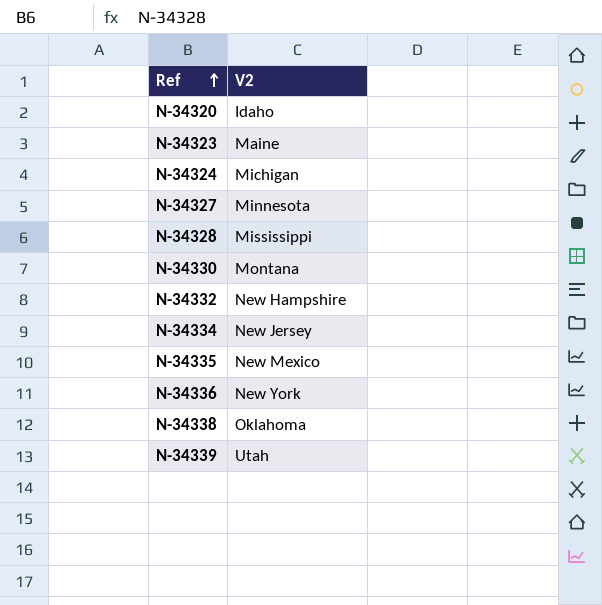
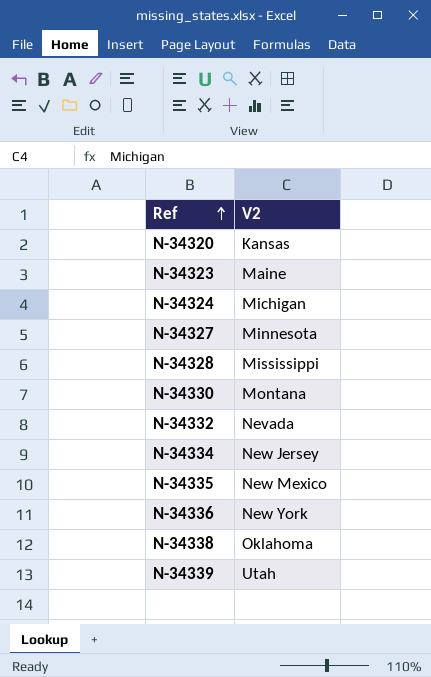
N-34320 | V2: Idaho -> Kansas
N-34332 | V2: New Hampshire -> Nevada

